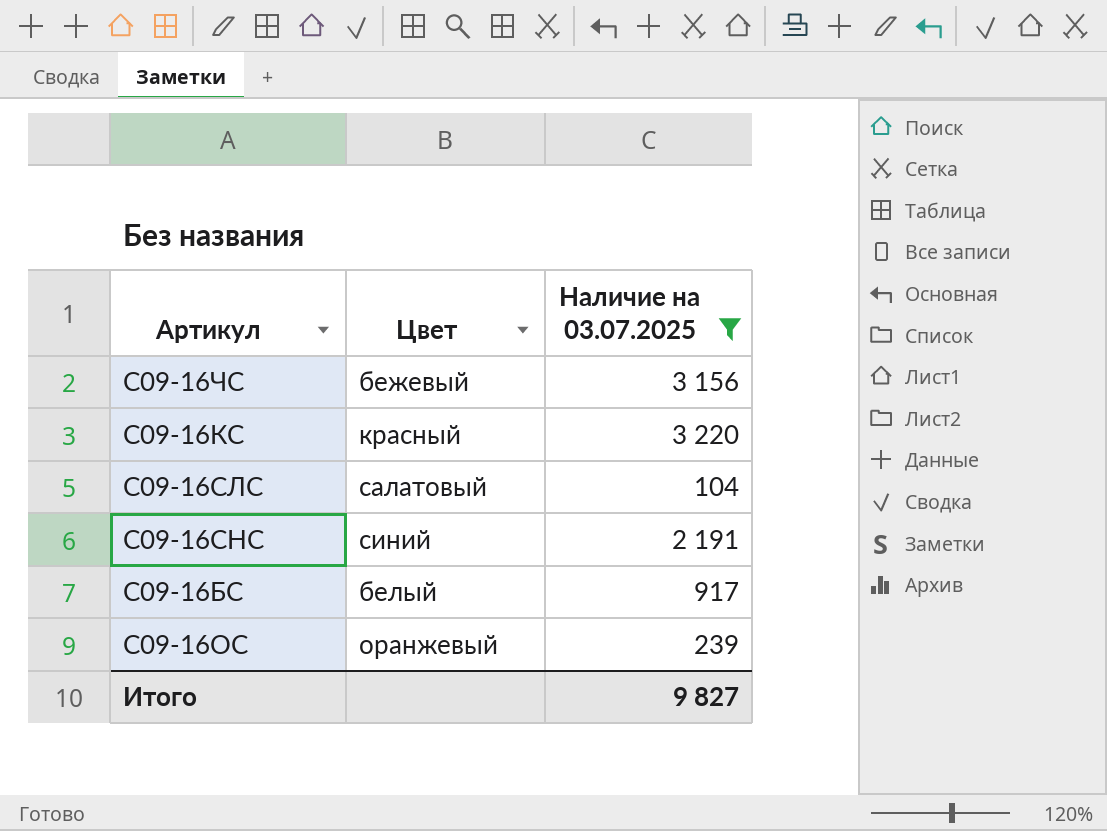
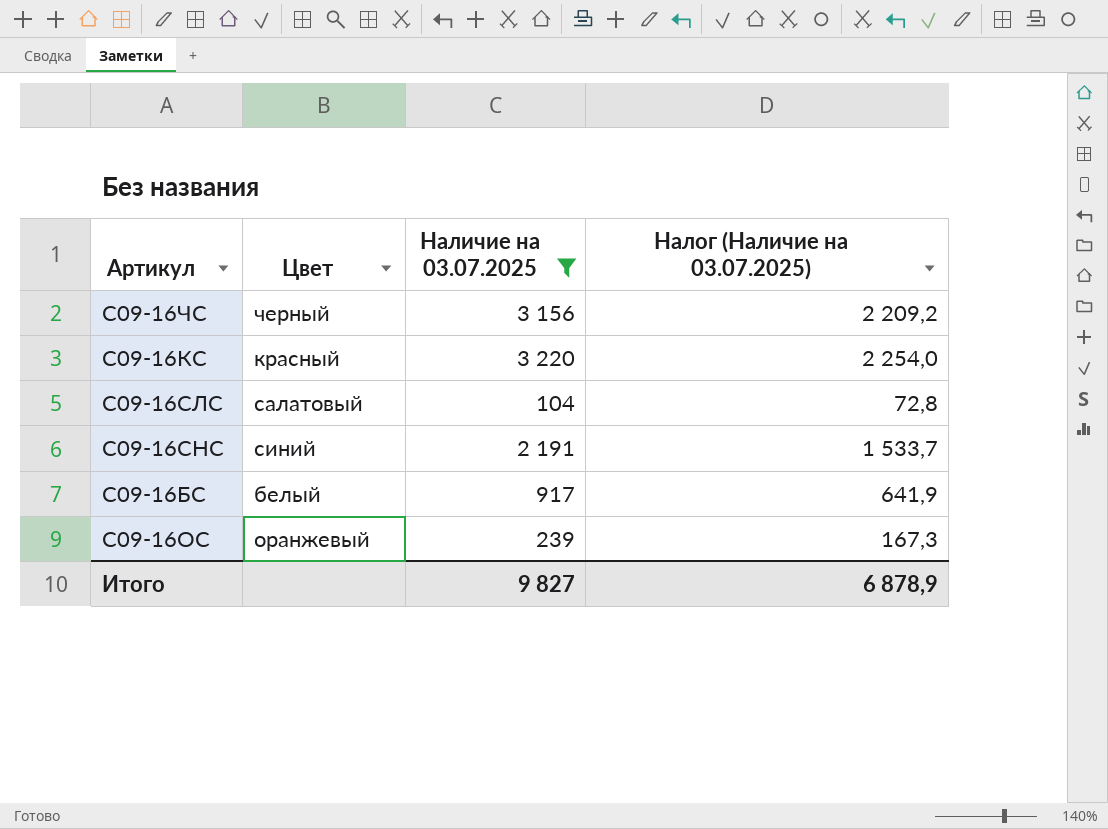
column Налог (Наличие на 03.07.2025) | formula: none -> [Наличие на 03.07.2025] * 0,7
С09-16ЧС | Цвет: бежевый -> черный

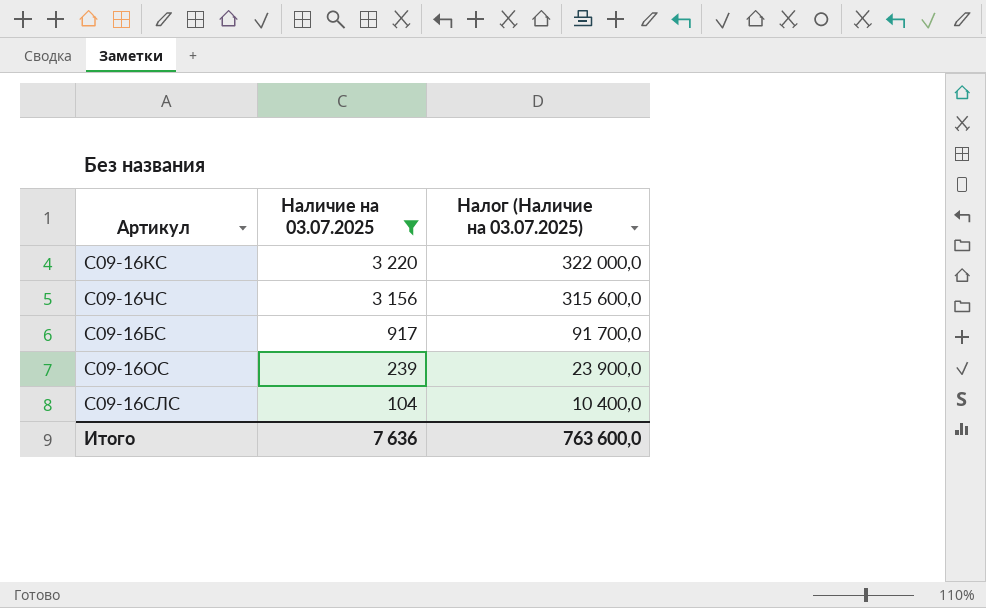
row order: none -> Наличие на 03.07.2025 descending
column Цвет | position: 2 -> none
column Налог (Наличие на 03.07.2025) | formula: [Наличие на 03.07.2025] * 0,7 -> [Наличие на 03.07.2025] * 100
row С09-16СНС: синий | 2 191 | 1 533,7 -> none
Итого | Наличие на 03.07.2025: 9 827 -> 7 636
Итого | Налог (Наличие на 03.07.2025): 6 878,9 -> 763 600,0

